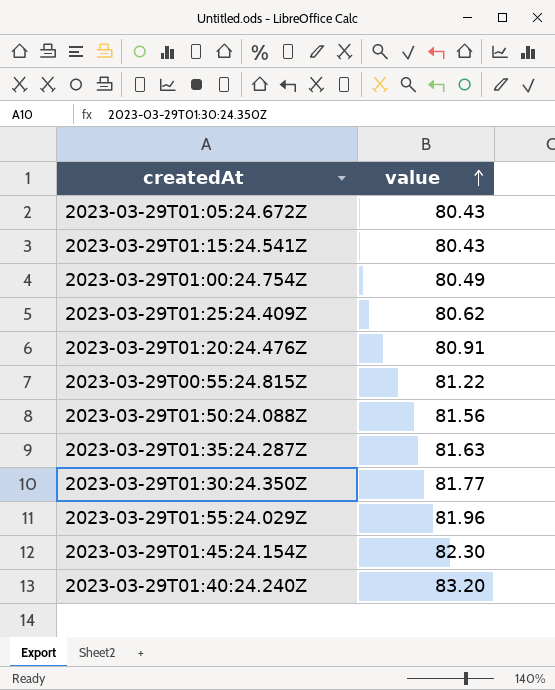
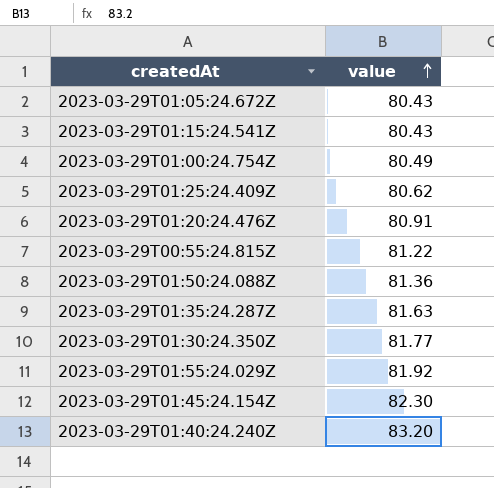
2023-03-29T01:50:24.088Z | value: 81.56 -> 81.36
2023-03-29T01:55:24.029Z | value: 81.96 -> 81.92

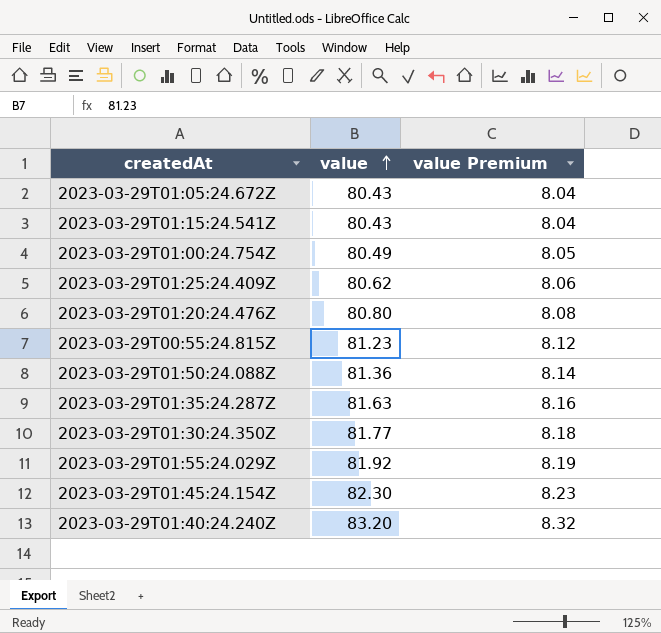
column value Premium | formula: none -> [value] * 0.1
2023-03-29T01:20:24.476Z | value: 80.91 -> 80.80
2023-03-29T00:55:24.815Z | value: 81.22 -> 81.23

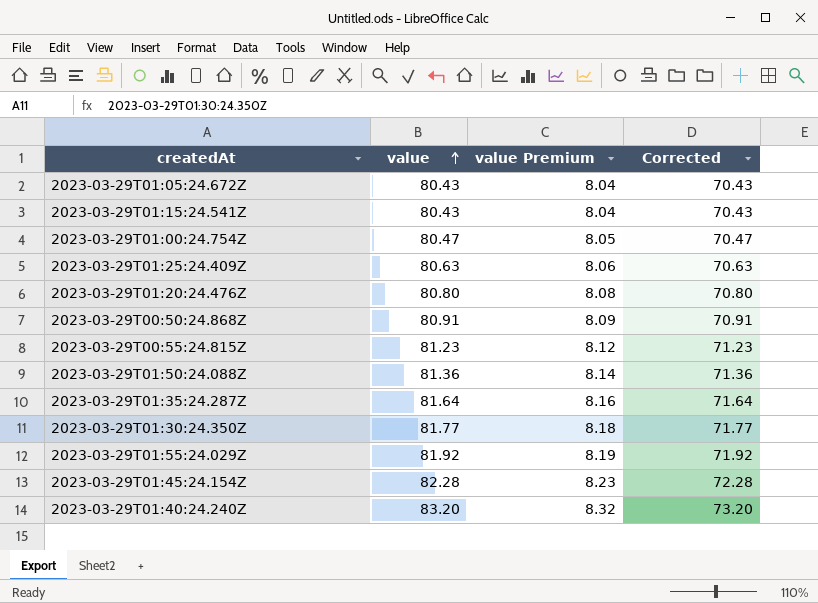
column Corrected | formula: none -> [value] - 10
2023-03-29T01:00:24.754Z | value: 80.49 -> 80.47
2023-03-29T01:25:24.409Z | value: 80.62 -> 80.63
row 2023-03-29T00:50:24.868Z: none -> 80.91 | 8.09 | 70.91
2023-03-29T01:35:24.287Z | value: 81.63 -> 81.64
2023-03-29T01:45:24.154Z | value: 82.30 -> 82.28

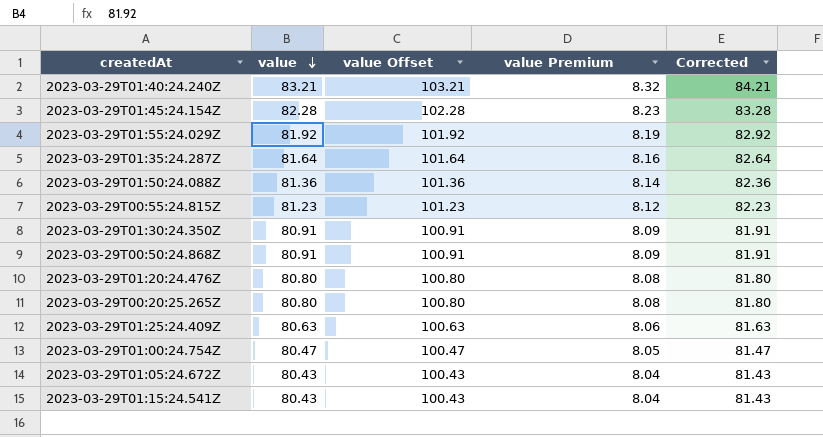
row order: value ascending -> value descending
column value Offset | formula: none -> [value] + 20
column Corrected | formula: [value] - 10 -> [value] + 1
2023-03-29T01:40:24.240Z | value: 83.20 -> 83.21
2023-03-29T01:30:24.350Z | value: 81.77 -> 80.91
2023-03-29T01:30:24.350Z | value Premium: 8.18 -> 8.09
row 2023-03-29T00:20:25.265Z: none -> 80.80 | 100.80 | 8.08 | 81.80

